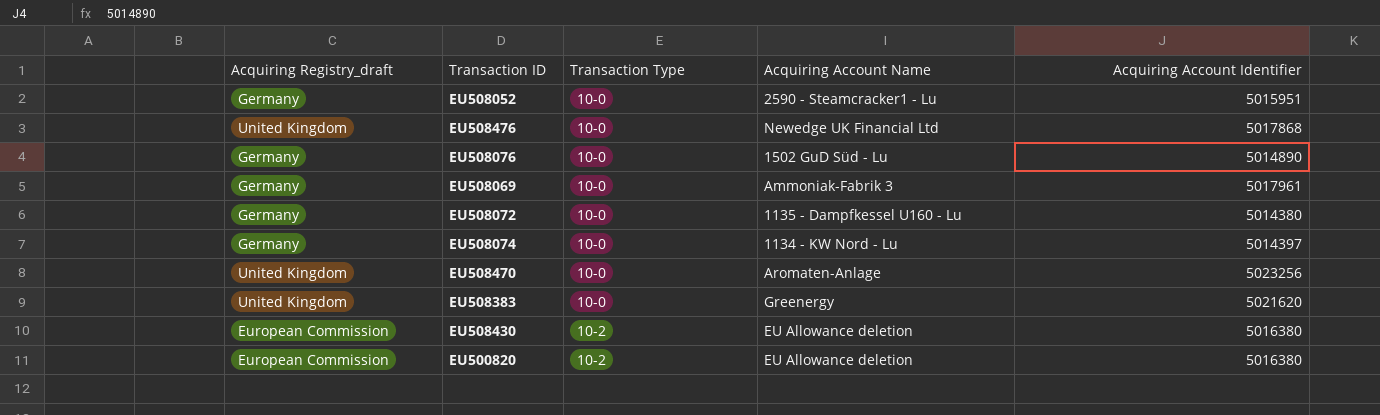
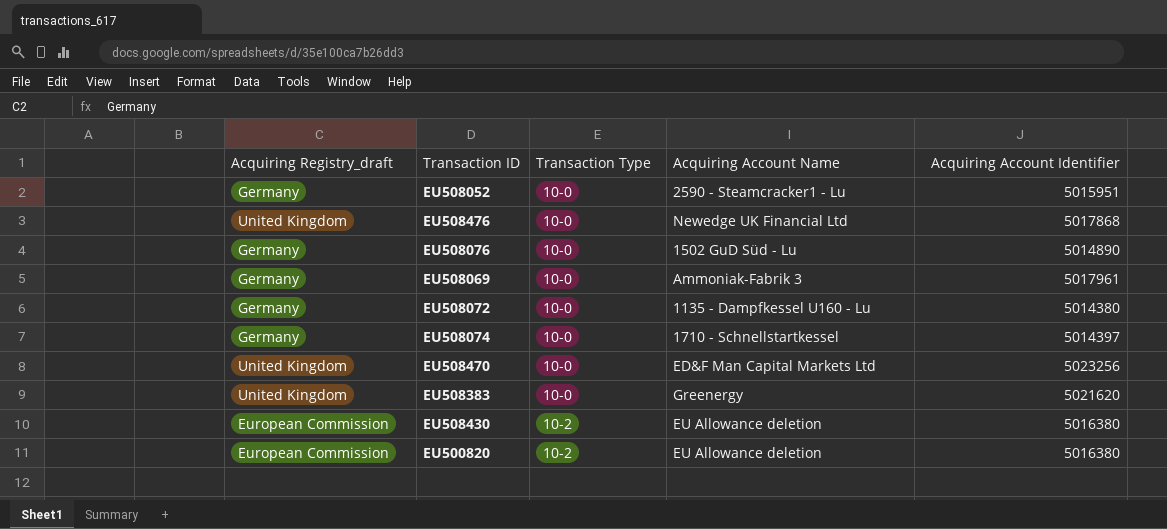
EU508074 | Acquiring Account Name: 1134 - KW Nord - Lu -> 1710 - Schnellstartkessel
EU508470 | Acquiring Account Name: Aromaten-Anlage -> ED&F Man Capital Markets Ltd

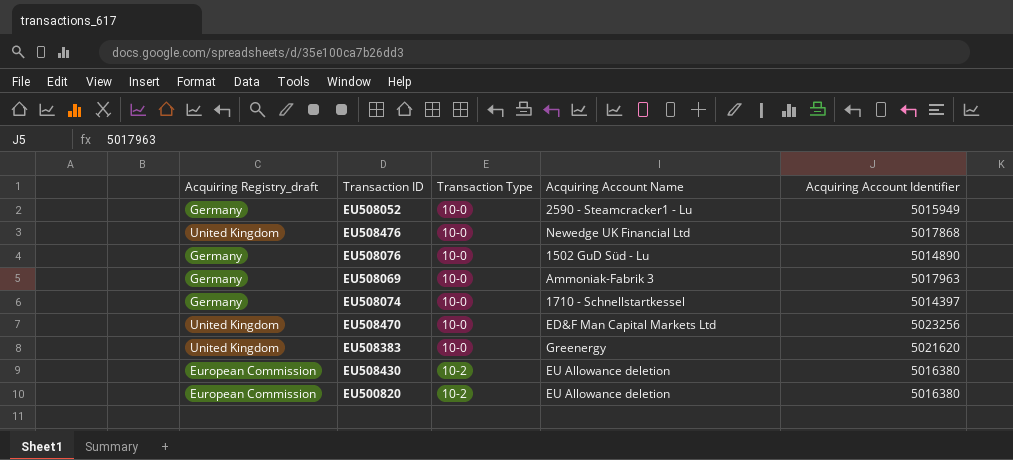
row EU508072: Germany | 10-0 | 1135 - Dampfkessel U160 - Lu | 5014380 -> none
EU508052 | Acquiring Account Identifier: 5015951 -> 5015949
EU508069 | Acquiring Account Identifier: 5017961 -> 5017963

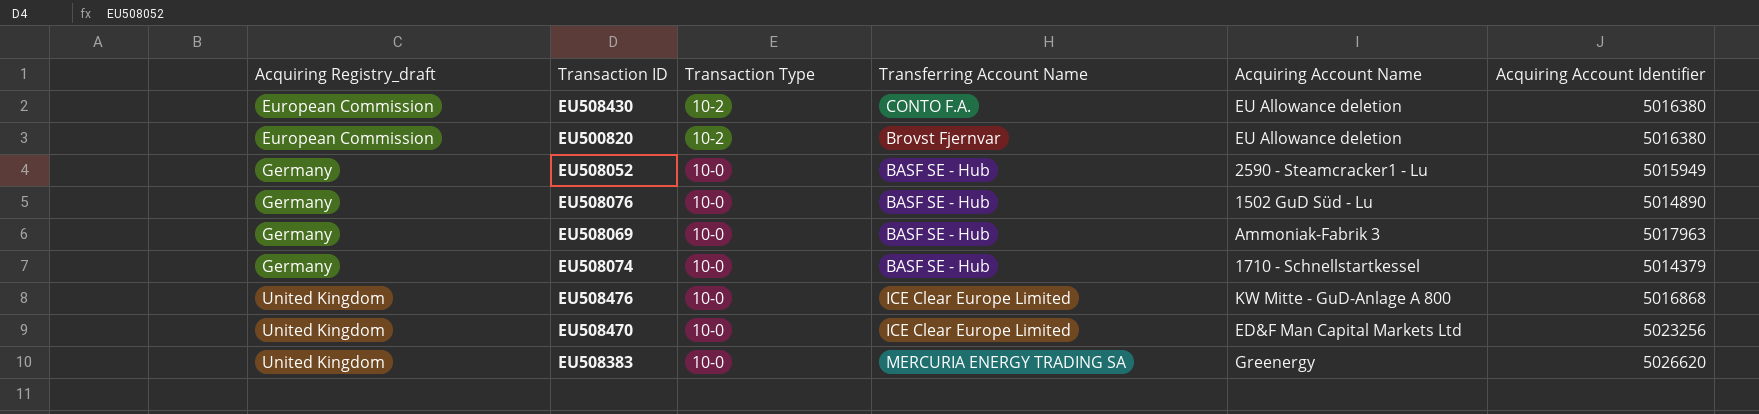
row order: Transaction Type ascending -> Acquiring Registry_draft ascending
column Transferring Account Name | position: none -> 4
EU508074 | Acquiring Account Identifier: 5014397 -> 5014379
EU508476 | Acquiring Account Name: Newedge UK Financial Ltd -> KW Mitte - GuD-Anlage A 800
EU508476 | Acquiring Account Identifier: 5017868 -> 5016868
EU508383 | Acquiring Account Identifier: 5021620 -> 5026620

